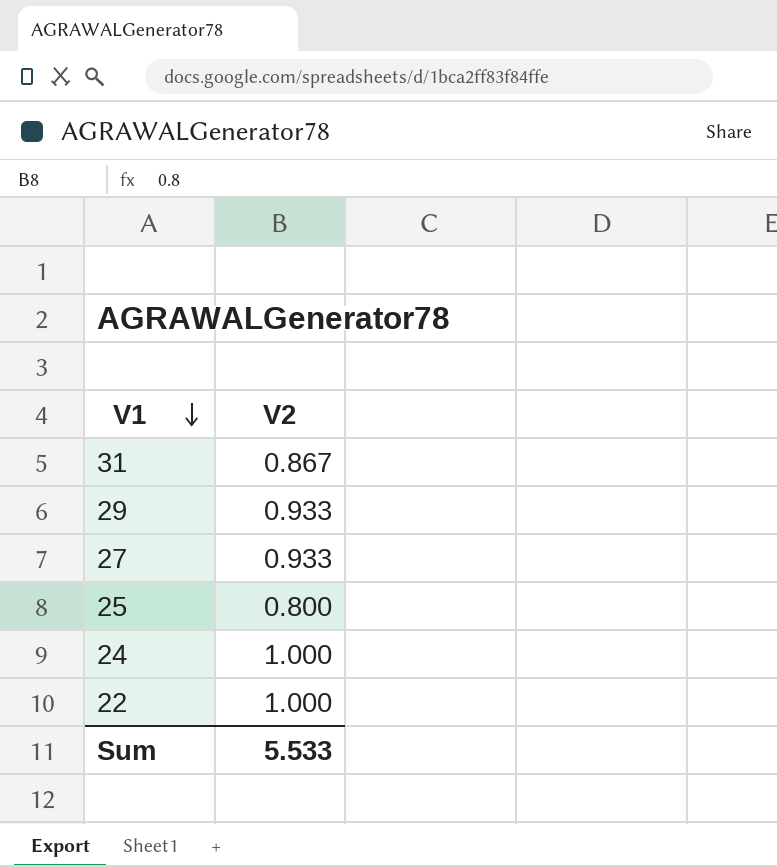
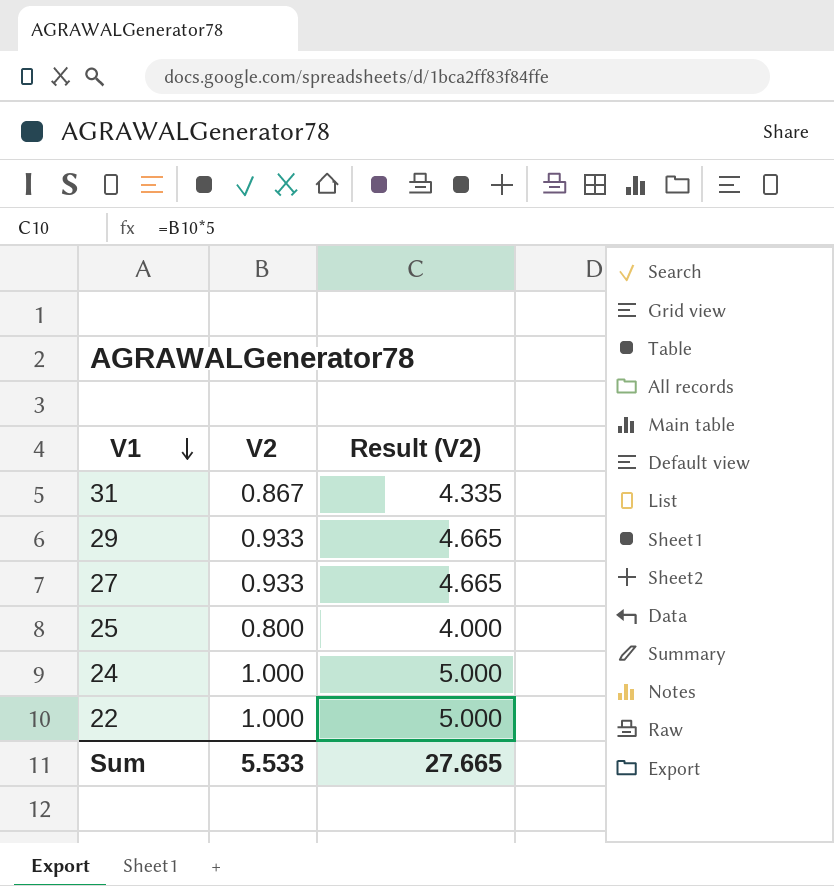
column Result (V2) | formula: none -> [V2] * 5

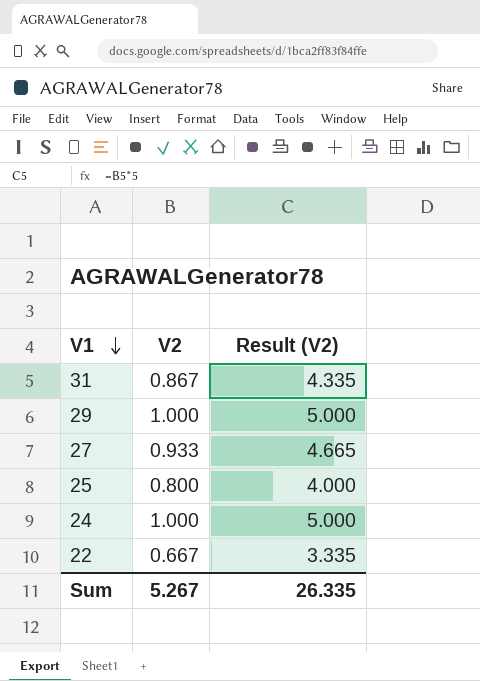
29 | V2: 0.933 -> 1.000
29 | Result (V2): 4.665 -> 5.000
22 | V2: 1.000 -> 0.667
22 | Result (V2): 5.000 -> 3.335
Sum | V2: 5.533 -> 5.267
Sum | Result (V2): 27.665 -> 26.335

